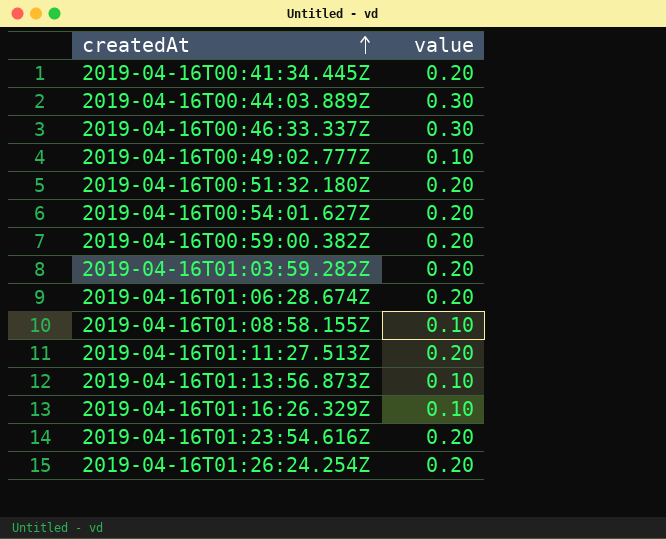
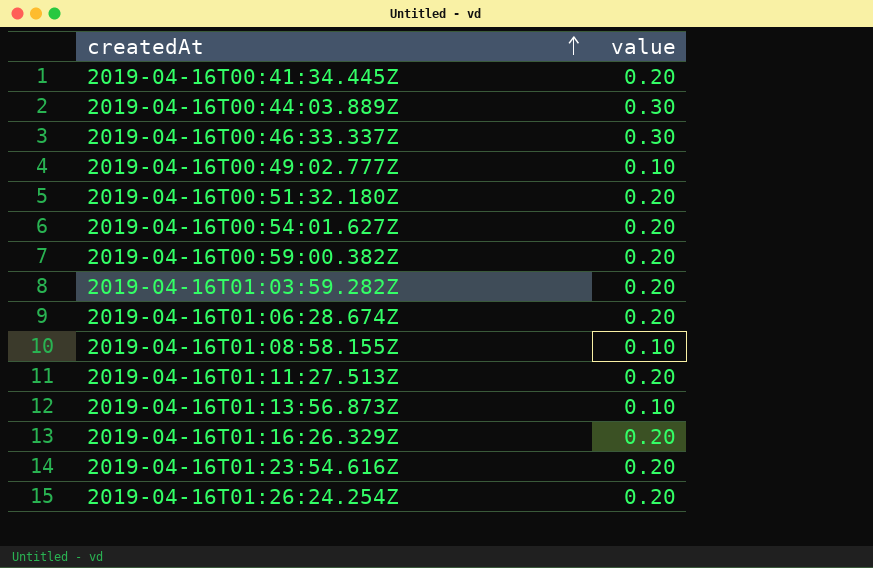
2019-04-16T01:16:26.329Z | value: 0.10 -> 0.20

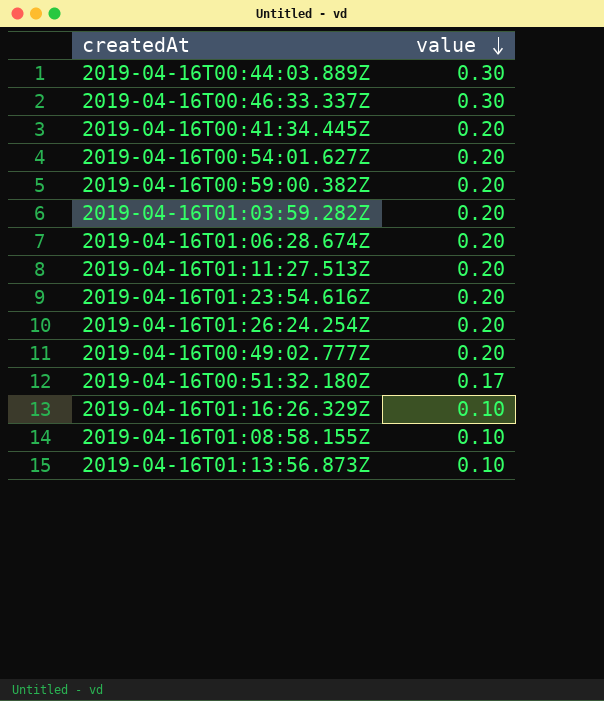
row order: createdAt ascending -> value descending
2019-04-16T00:49:02.777Z | value: 0.10 -> 0.20
2019-04-16T00:51:32.180Z | value: 0.20 -> 0.17
2019-04-16T01:16:26.329Z | value: 0.20 -> 0.10

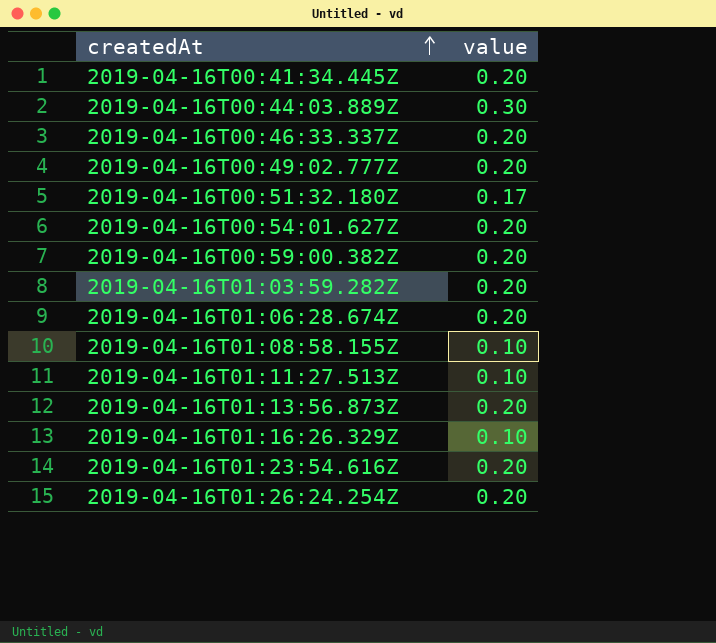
row order: value descending -> createdAt ascending
2019-04-16T00:46:33.337Z | value: 0.30 -> 0.20
2019-04-16T01:11:27.513Z | value: 0.20 -> 0.10
2019-04-16T01:13:56.873Z | value: 0.10 -> 0.20

